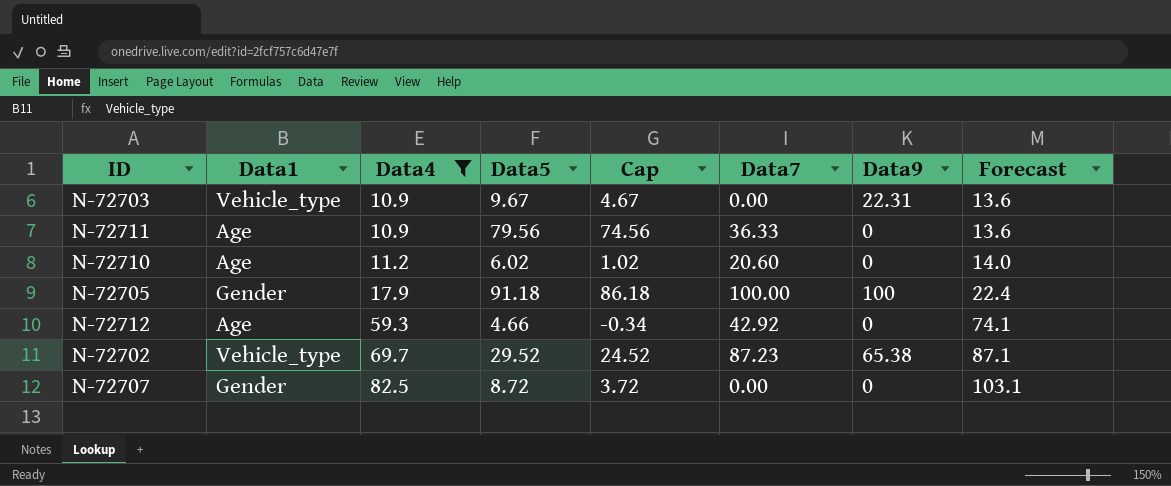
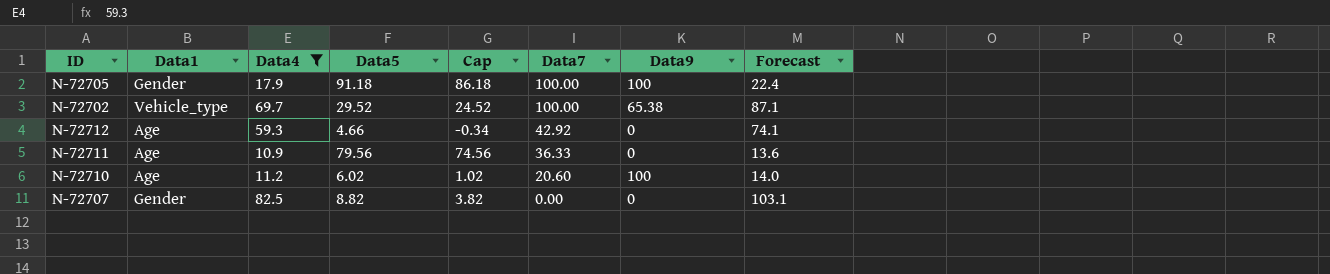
row order: Data4 ascending -> Data7 descending
row N-72703: Vehicle_type | 10.9 | 9.67 | 4.67 | 0.00 | 22.31 | 13.6 -> none
N-72702 | Data7: 87.23 -> 100.00
N-72710 | Data9: 0 -> 100
N-72707 | Data5: 8.72 -> 8.82
N-72707 | Cap: 3.72 -> 3.82

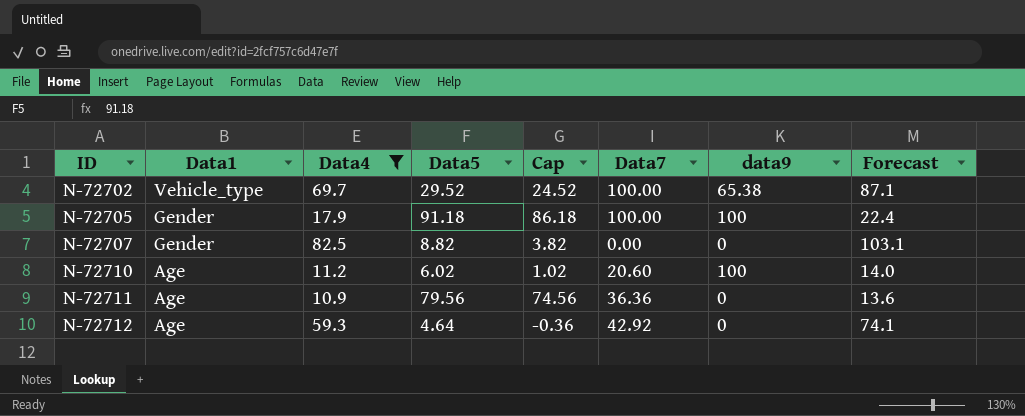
row order: Data7 descending -> ID ascending
column name: Data9 -> data9
N-72711 | Data7: 36.33 -> 36.36
N-72712 | Data5: 4.66 -> 4.64
N-72712 | Cap: -0.34 -> -0.36

